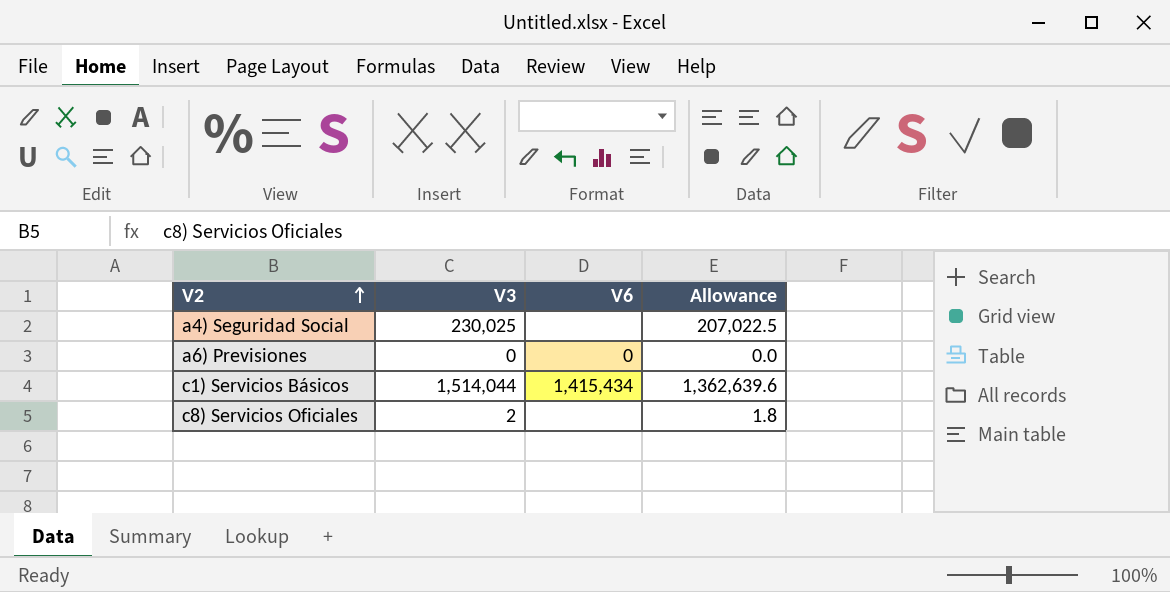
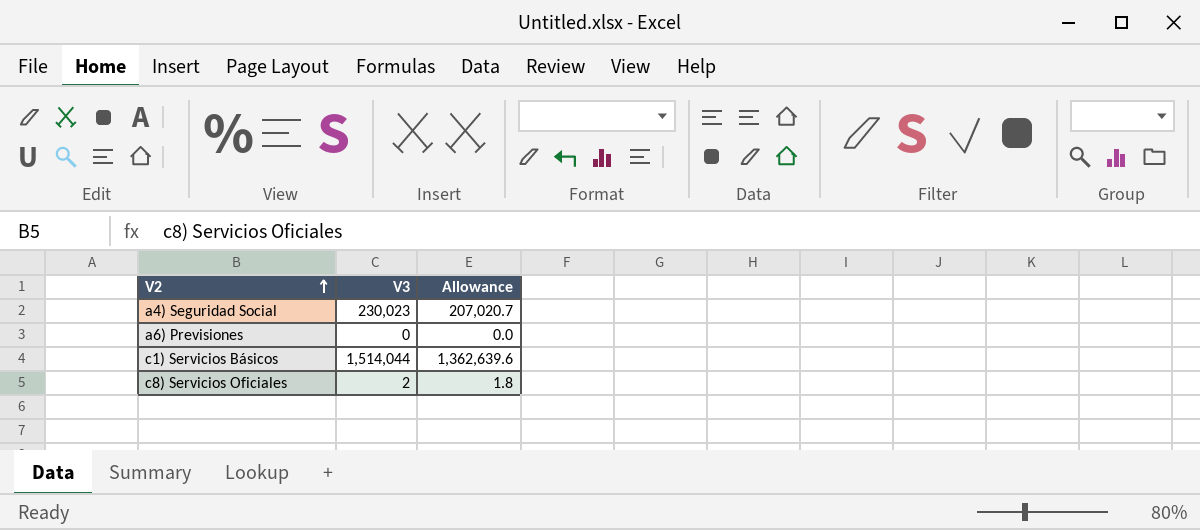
column V6 | position: 3 -> none
a4) Seguridad Social | V3: 230,025 -> 230,023
a4) Seguridad Social | Allowance: 207,022.5 -> 207,020.7

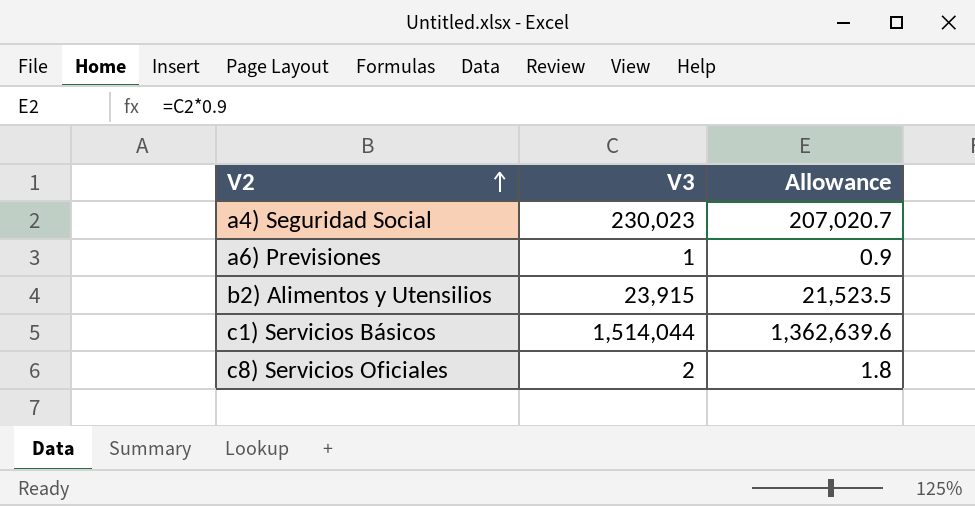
a6) Previsiones | V3: 0 -> 1
a6) Previsiones | Allowance: 0.0 -> 0.9
row b2) Alimentos y Utensilios: none -> 23,915 | 21,523.5

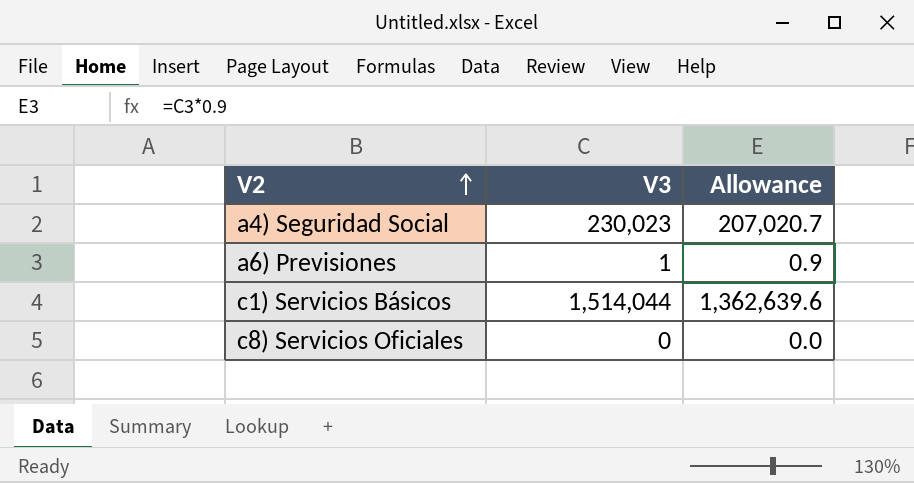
row b2) Alimentos y Utensilios: 23,915 | 21,523.5 -> none
c8) Servicios Oficiales | V3: 2 -> 0
c8) Servicios Oficiales | Allowance: 1.8 -> 0.0

